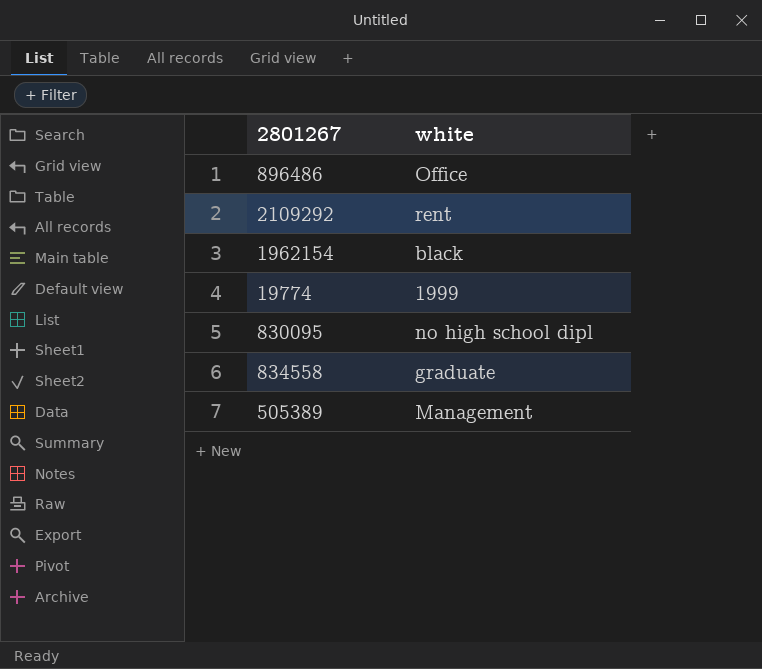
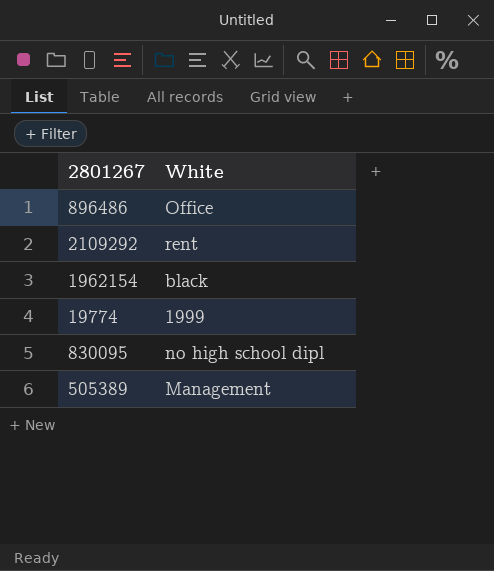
column name: white -> White
row 834558: graduate -> none

